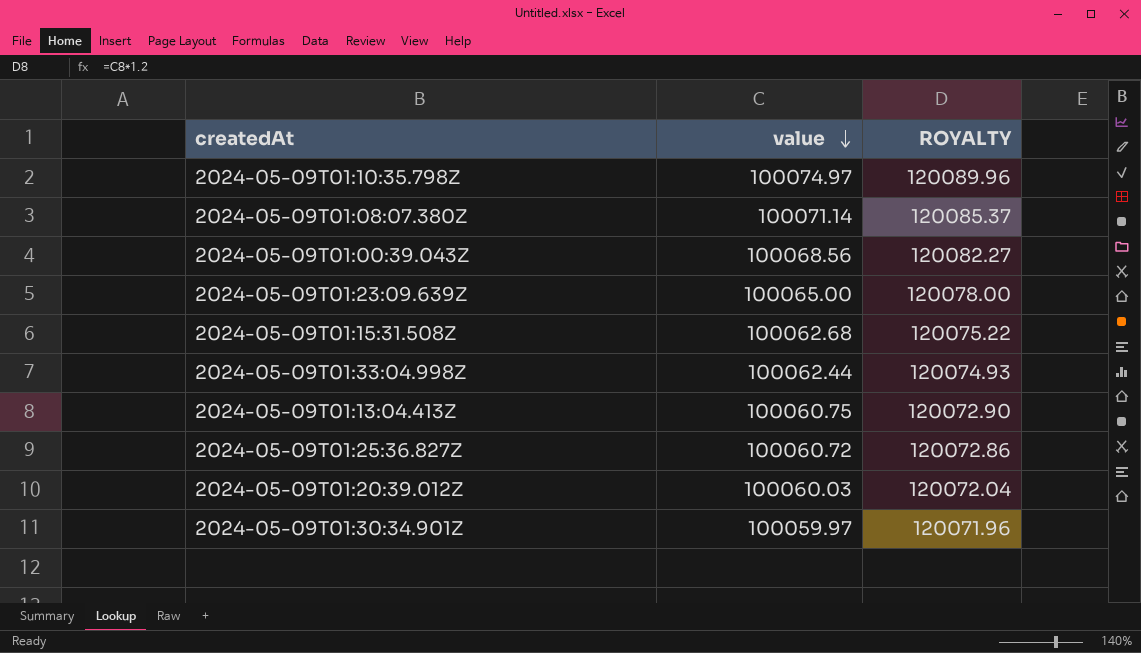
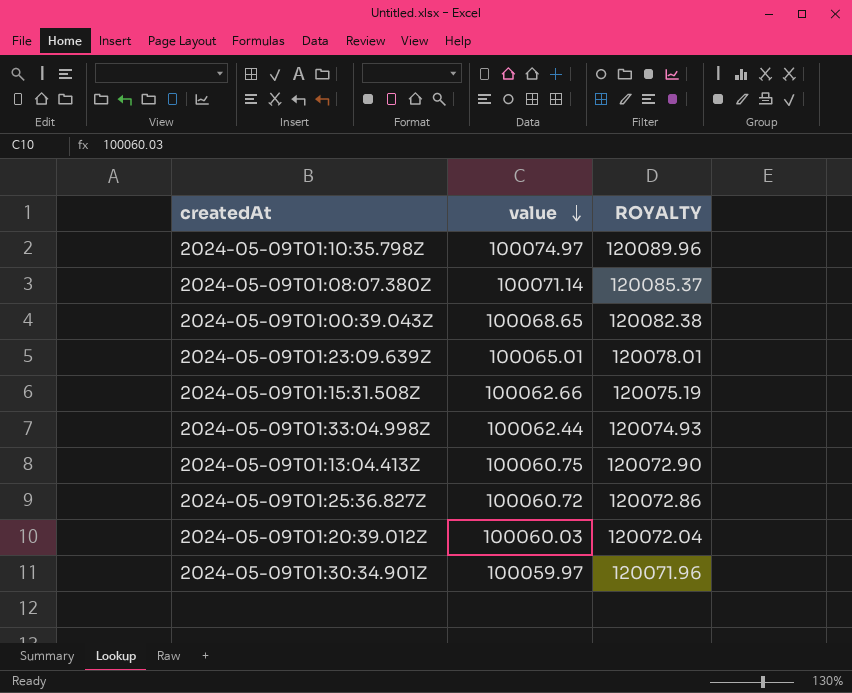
2024-05-09T01:00:39.043Z | value: 100068.56 -> 100068.65
2024-05-09T01:00:39.043Z | ROYALTY: 120082.27 -> 120082.38
2024-05-09T01:23:09.639Z | value: 100065.00 -> 100065.01
2024-05-09T01:23:09.639Z | ROYALTY: 120078.00 -> 120078.01
2024-05-09T01:15:31.508Z | value: 100062.68 -> 100062.66
2024-05-09T01:15:31.508Z | ROYALTY: 120075.22 -> 120075.19

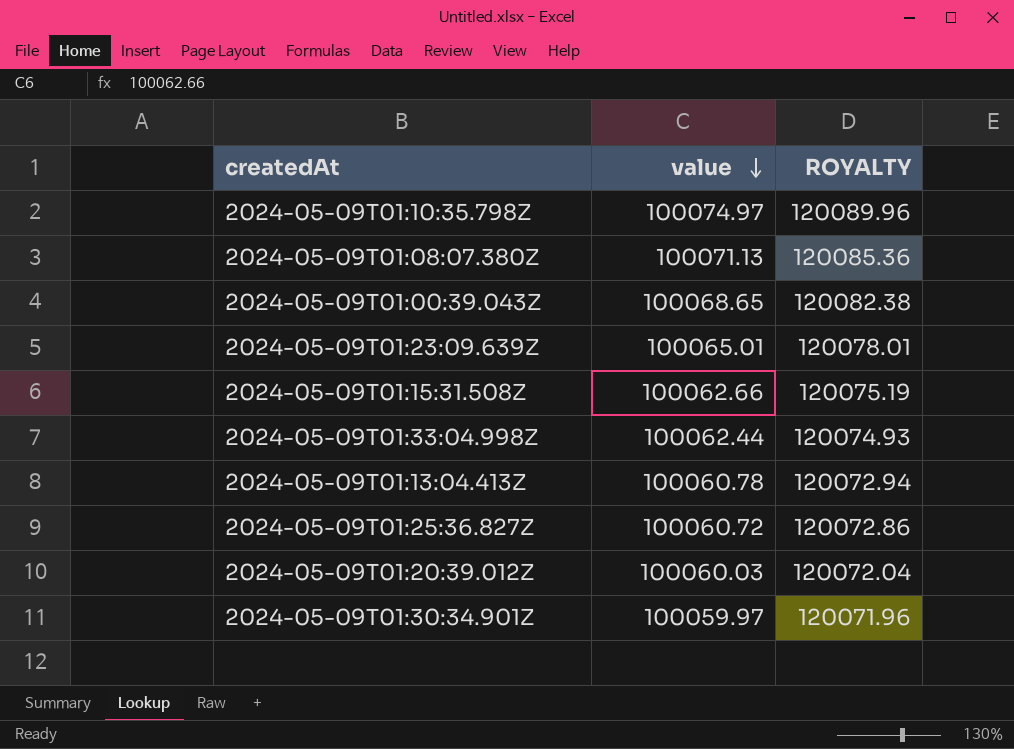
2024-05-09T01:08:07.380Z | value: 100071.14 -> 100071.13
2024-05-09T01:08:07.380Z | ROYALTY: 120085.37 -> 120085.36
2024-05-09T01:13:04.413Z | value: 100060.75 -> 100060.78
2024-05-09T01:13:04.413Z | ROYALTY: 120072.90 -> 120072.94

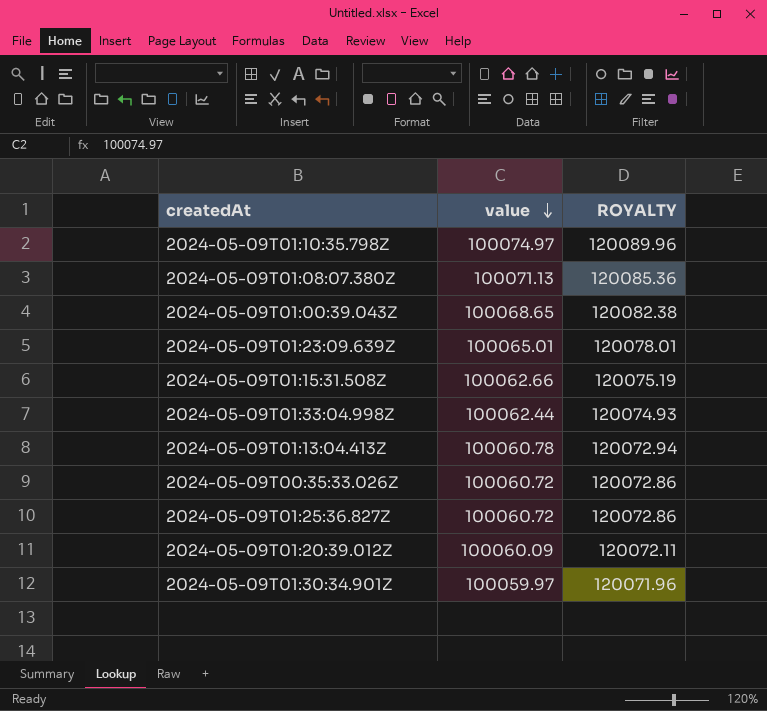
row 2024-05-09T00:35:33.026Z: none -> 100060.72 | 120072.86
2024-05-09T01:20:39.012Z | value: 100060.03 -> 100060.09
2024-05-09T01:20:39.012Z | ROYALTY: 120072.04 -> 120072.11

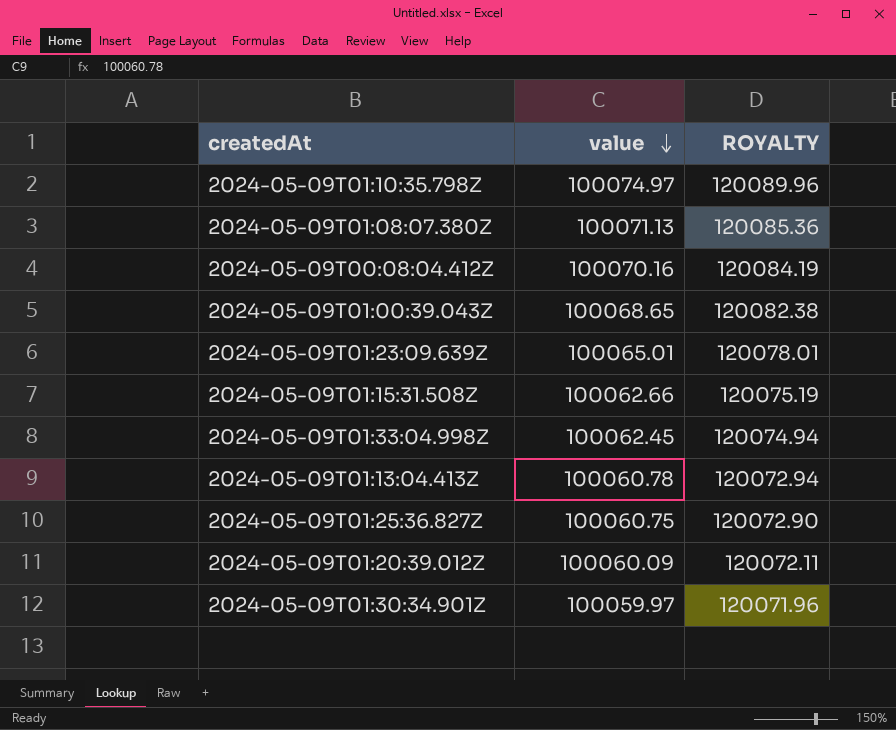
row 2024-05-09T00:35:33.026Z: 100060.72 | 120072.86 -> none
row 2024-05-09T00:08:04.412Z: none -> 100070.16 | 120084.19
2024-05-09T01:33:04.998Z | value: 100062.44 -> 100062.45
2024-05-09T01:33:04.998Z | ROYALTY: 120074.93 -> 120074.94
2024-05-09T01:25:36.827Z | value: 100060.72 -> 100060.75
2024-05-09T01:25:36.827Z | ROYALTY: 120072.86 -> 120072.90

